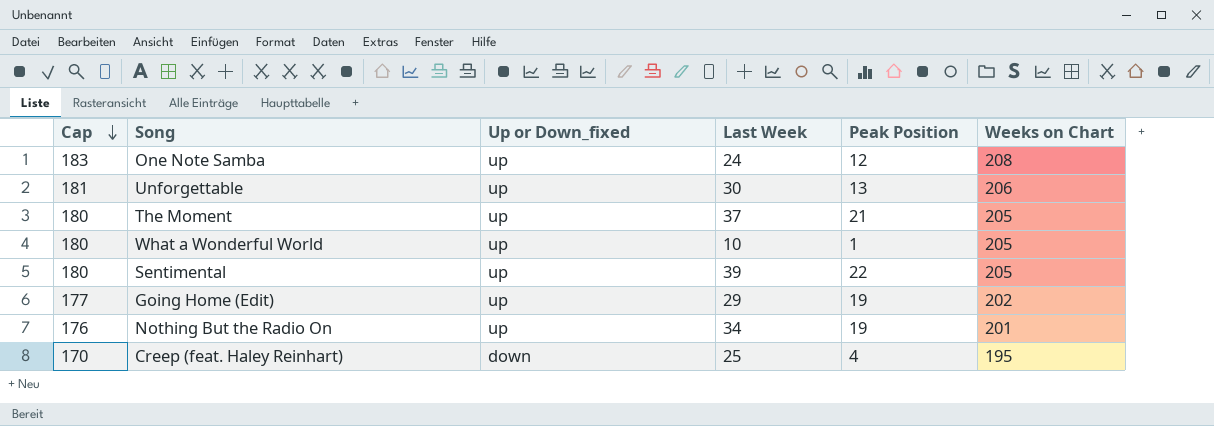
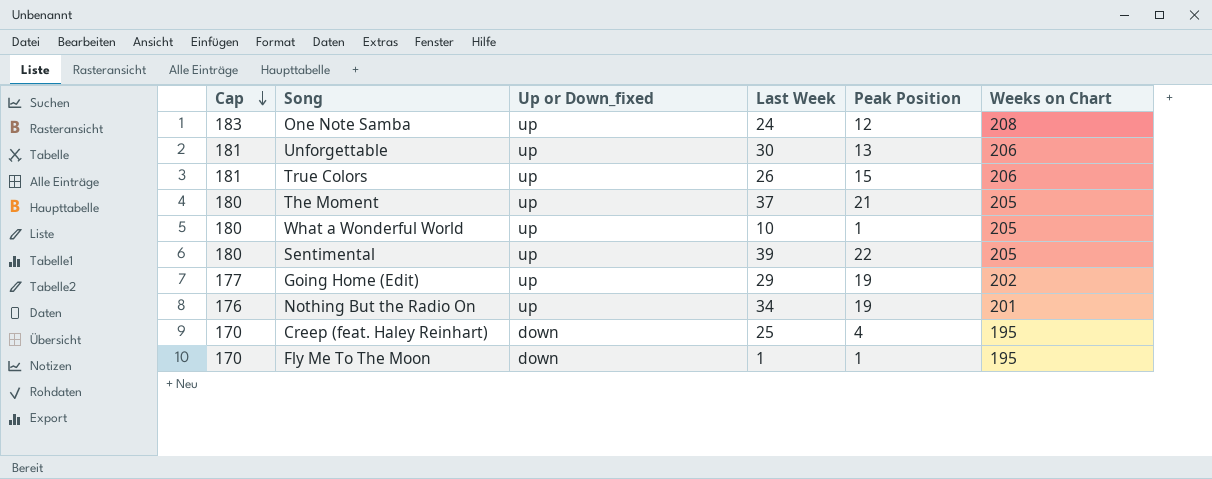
row True Colors: none -> 181 | up | 26 | 15 | 206
row Fly Me To The Moon: none -> 170 | down | 1 | 1 | 195

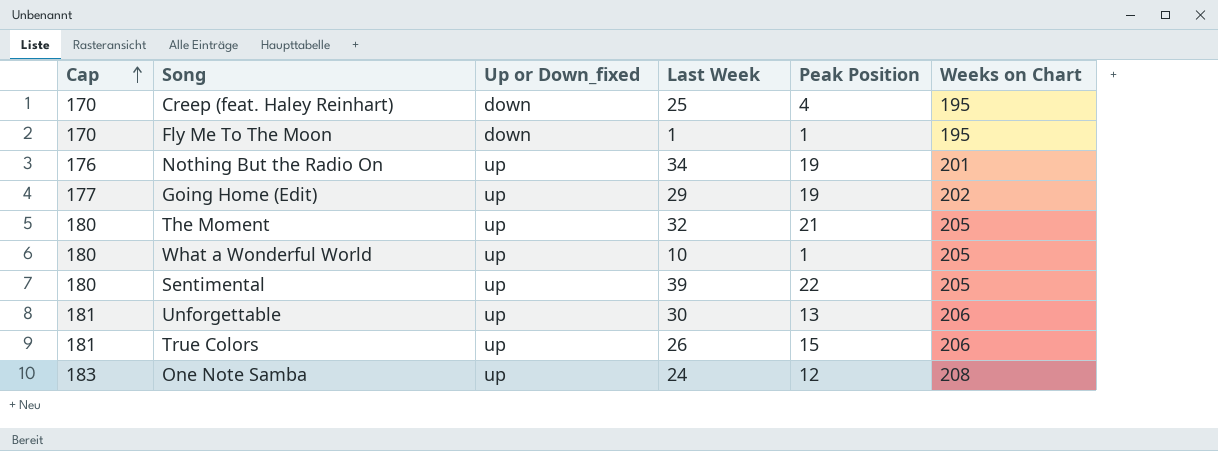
row order: Cap descending -> Cap ascending
The Moment | Last Week: 37 -> 32

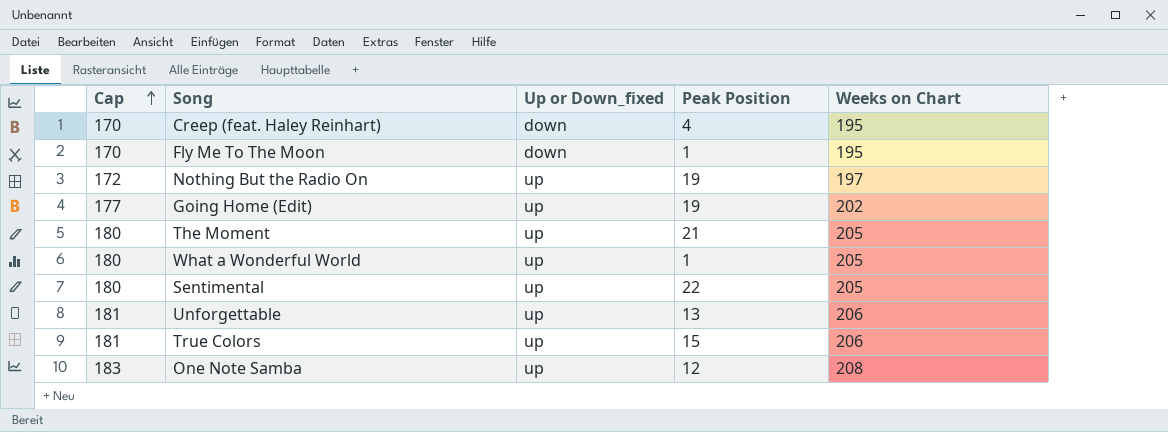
column Last Week | position: 4 -> none
Nothing But the Radio On | Cap: 176 -> 172
Nothing But the Radio On | Weeks on Chart: 201 -> 197

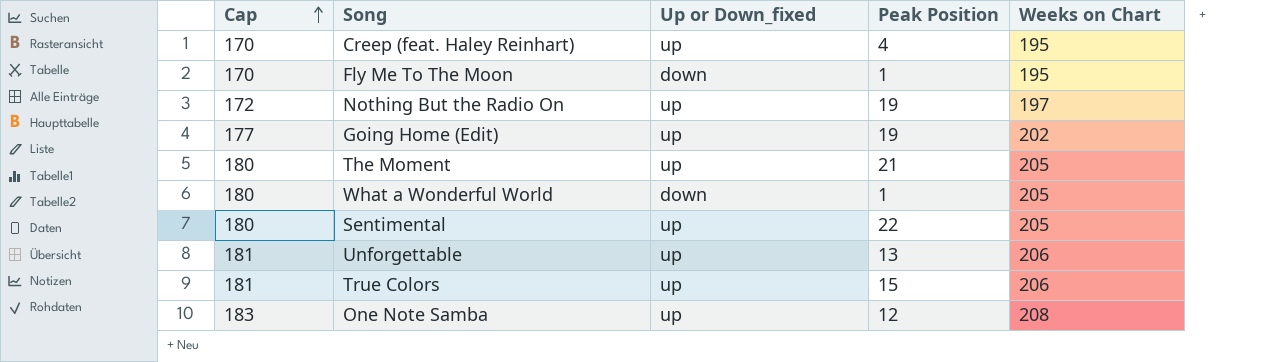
Creep (feat. Haley Reinhart) | Up or Down_fixed: down -> up
What a Wonderful World | Up or Down_fixed: up -> down

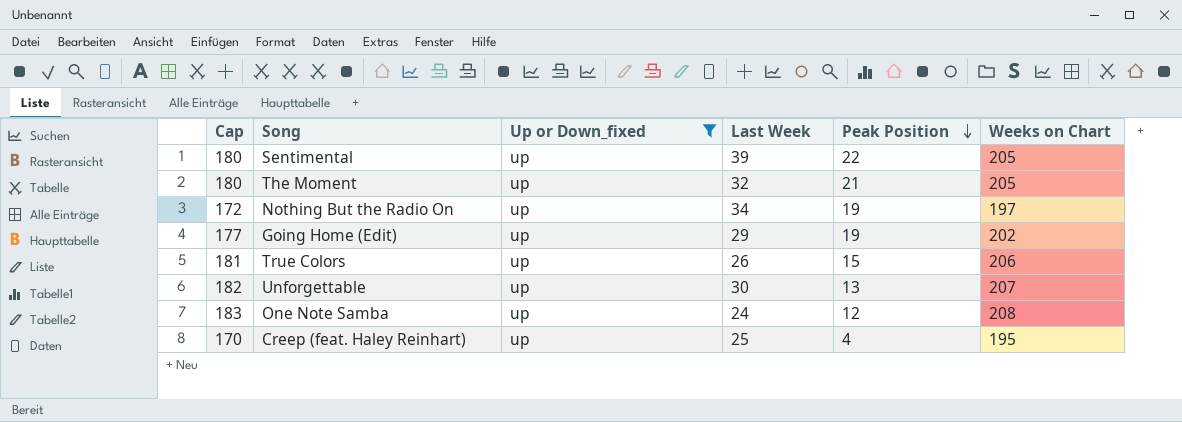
filter: none -> Up or Down_fixed = up
row order: Cap ascending -> Peak Position descending
column Last Week | position: none -> 4
Unforgettable | Cap: 181 -> 182
Unforgettable | Weeks on Chart: 206 -> 207

